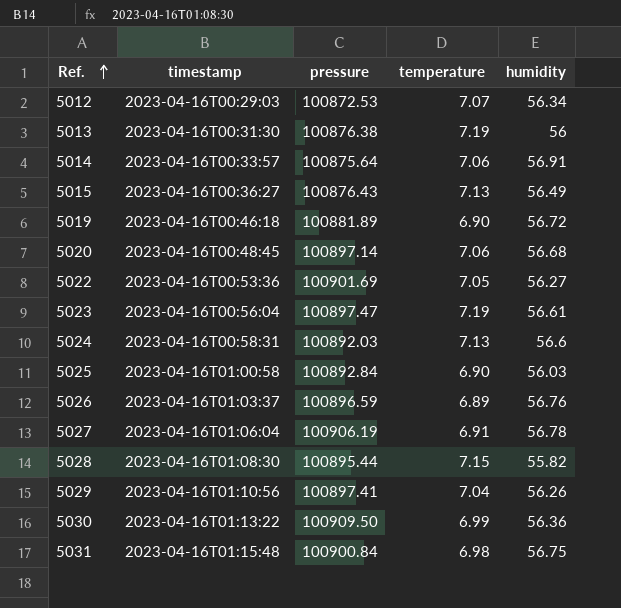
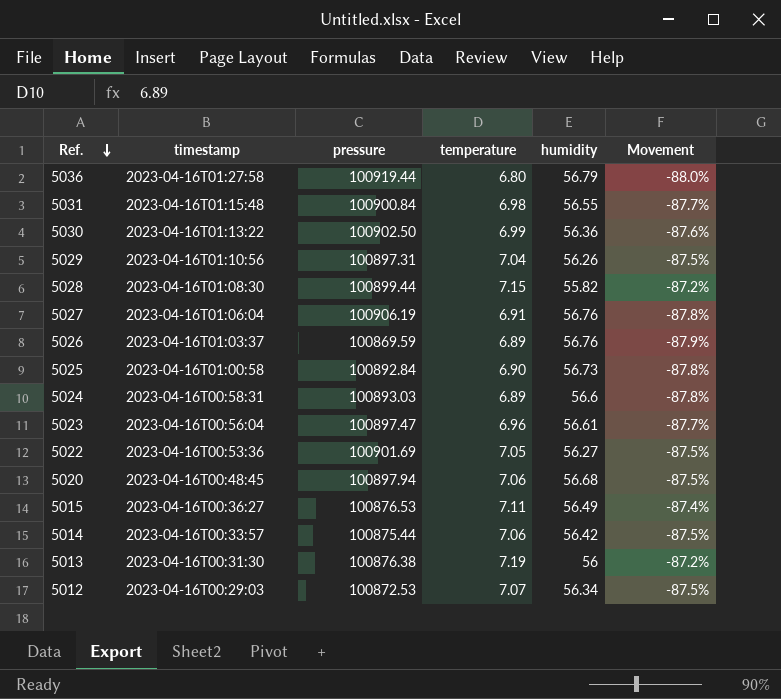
row order: Ref. ascending -> Ref. descending
column Movement | formula: none -> ([temperature] - [humidity]) / [humidity]
row 5019: 2023-04-16T00:46:18 | 100881.89 | 6.90 | 56.72 -> none
row 5036: none -> 2023-04-16T01:27:58 | 100919.44 | 6.80 | 56.79 | -88.0%
5031 | humidity: 56.75 -> 56.55
5030 | pressure: 100909.50 -> 100902.50
5029 | pressure: 100897.41 -> 100897.31
5028 | pressure: 100895.44 -> 100899.44
5027 | humidity: 56.78 -> 56.76
5026 | pressure: 100896.59 -> 100869.59
5025 | humidity: 56.03 -> 56.73
5024 | pressure: 100892.03 -> 100893.03
5024 | temperature: 7.13 -> 6.89
5023 | temperature: 7.19 -> 6.96
5020 | pressure: 100897.14 -> 100897.94
5015 | pressure: 100876.43 -> 100876.53
5015 | temperature: 7.13 -> 7.11
5014 | pressure: 100875.64 -> 100875.44
5014 | humidity: 56.91 -> 56.42

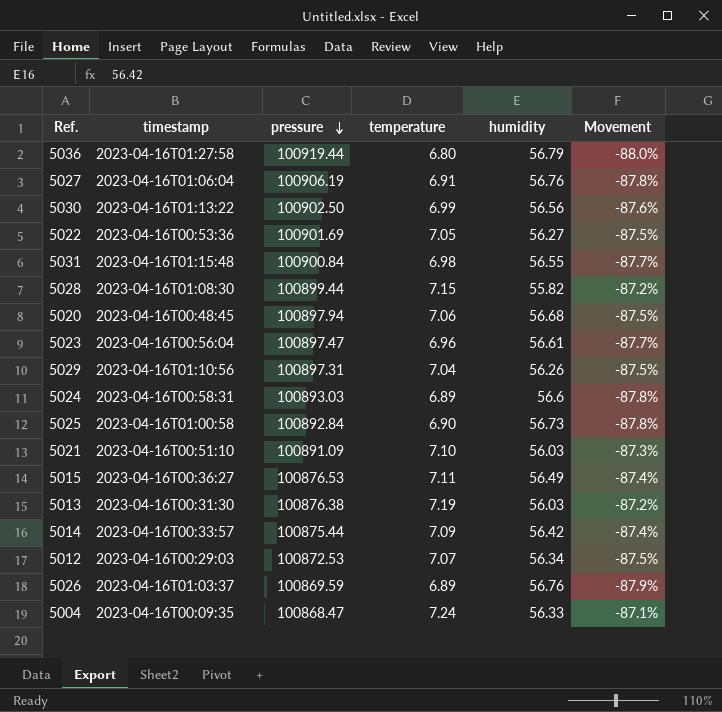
row order: Ref. descending -> pressure descending
5030 | humidity: 56.36 -> 56.56
row 5021: none -> 2023-04-16T00:51:10 | 100891.09 | 7.10 | 56.03 | -87.3%
5013 | humidity: 56 -> 56.03
5014 | temperature: 7.06 -> 7.09
5014 | Movement: -87.5% -> -87.4%
row 5004: none -> 2023-04-16T00:09:35 | 100868.47 | 7.24 | 56.33 | -87.1%

